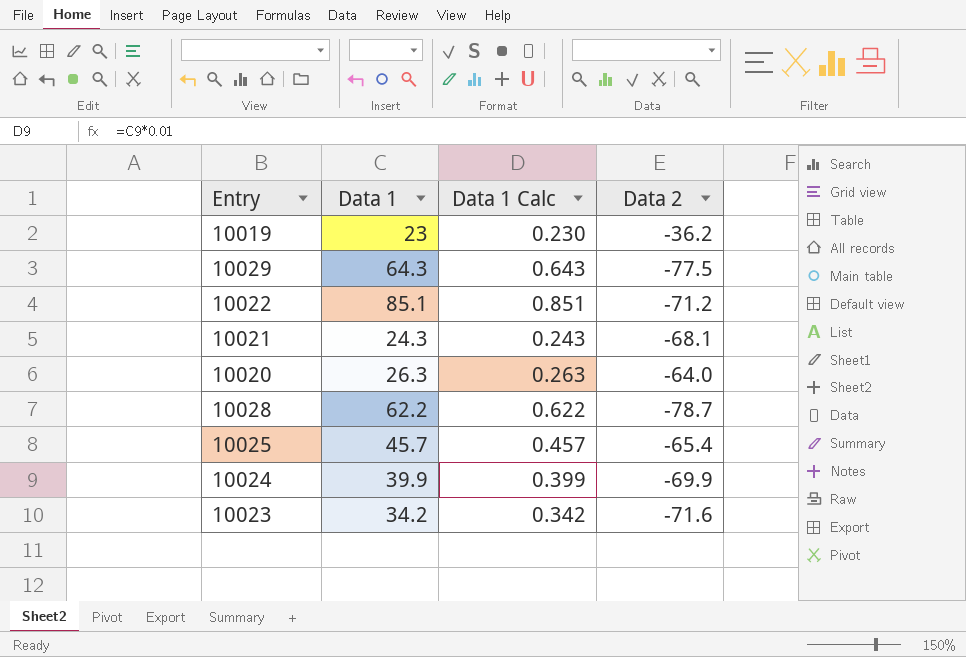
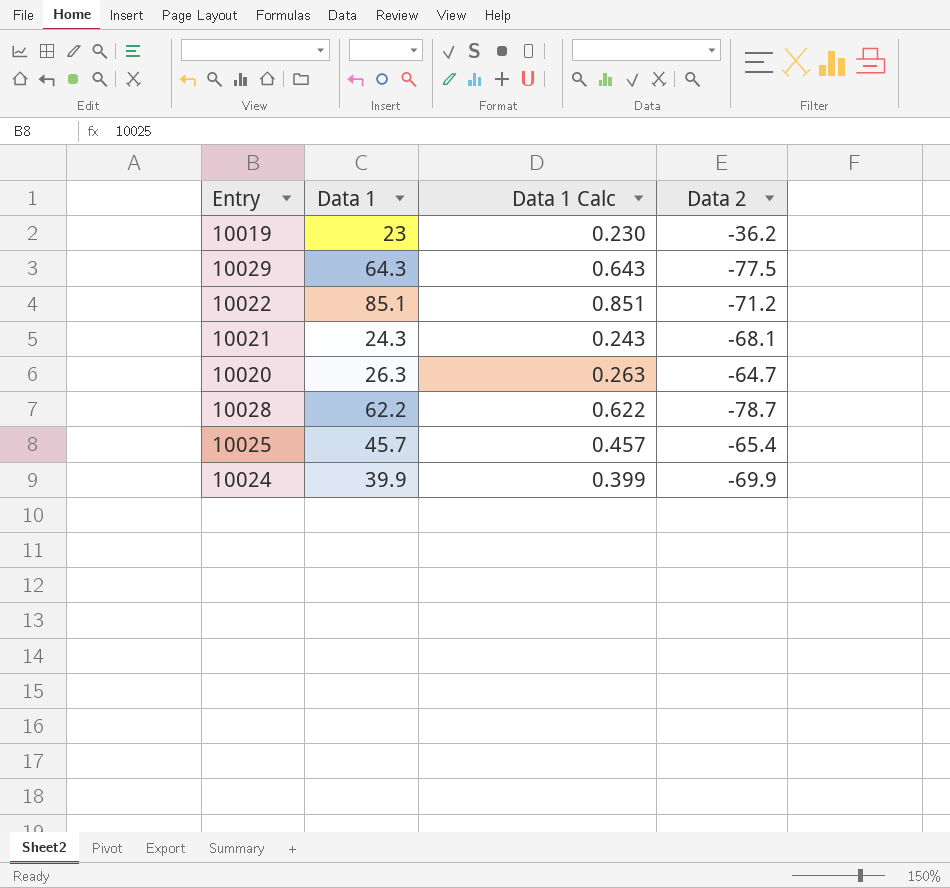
row 10023: 34.2 | 0.342 | -71.6 -> none
10020 | Data 2: -64.0 -> -64.7

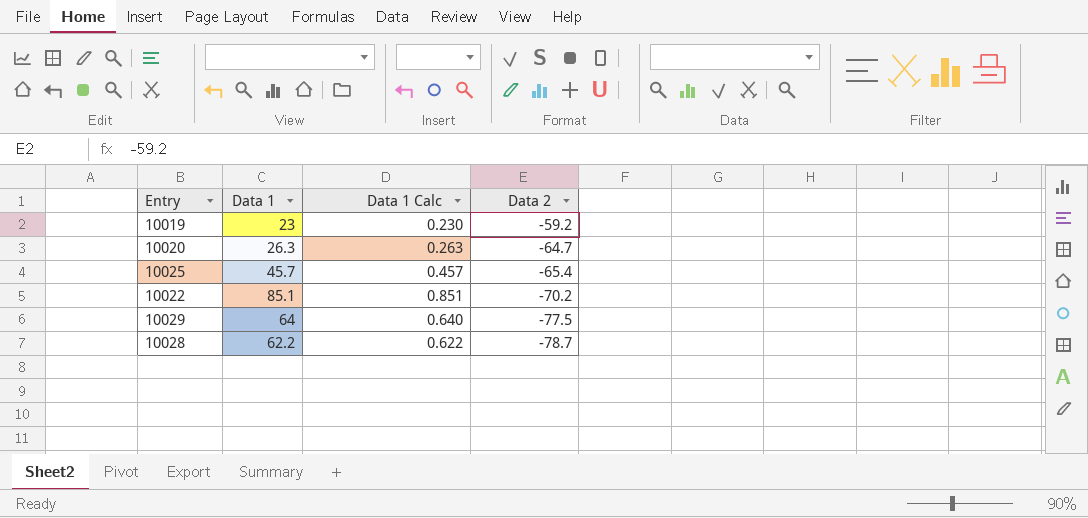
row order: none -> Data 2 descending
row 10021: 24.3 | 0.243 | -68.1 -> none
row 10024: 39.9 | 0.399 | -69.9 -> none
10019 | Data 2: -36.2 -> -59.2
10022 | Data 2: -71.2 -> -70.2
10029 | Data 1: 64.3 -> 64
10029 | Data 1 Calc: 0.643 -> 0.640

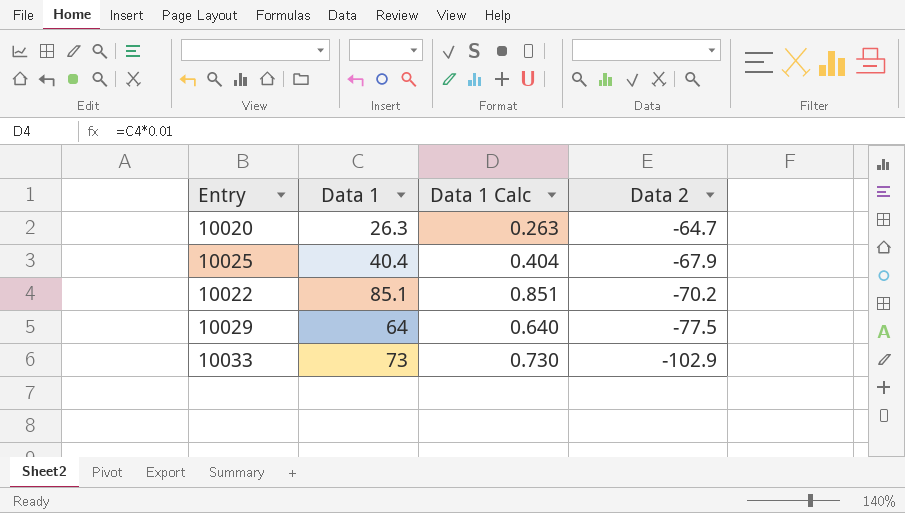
row 10019: 23 | 0.230 | -59.2 -> none
row 10028: 62.2 | 0.622 | -78.7 -> none
10025 | Data 1: 45.7 -> 40.4
10025 | Data 1 Calc: 0.457 -> 0.404
10025 | Data 2: -65.4 -> -67.9
row 10033: none -> 73 | 0.730 | -102.9

